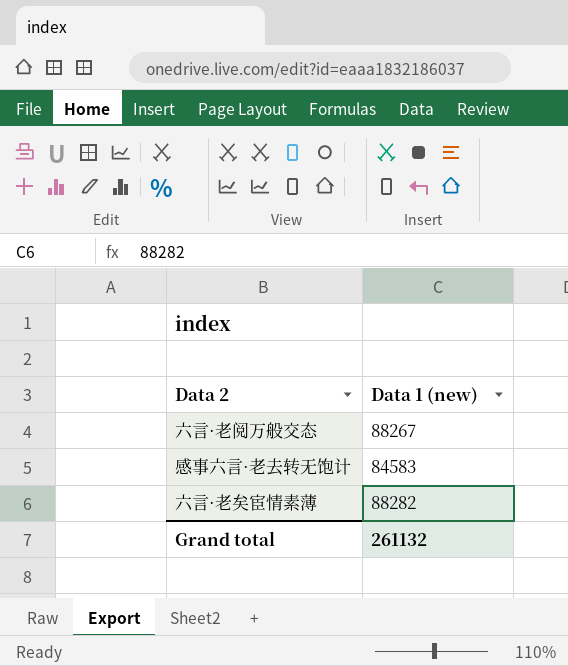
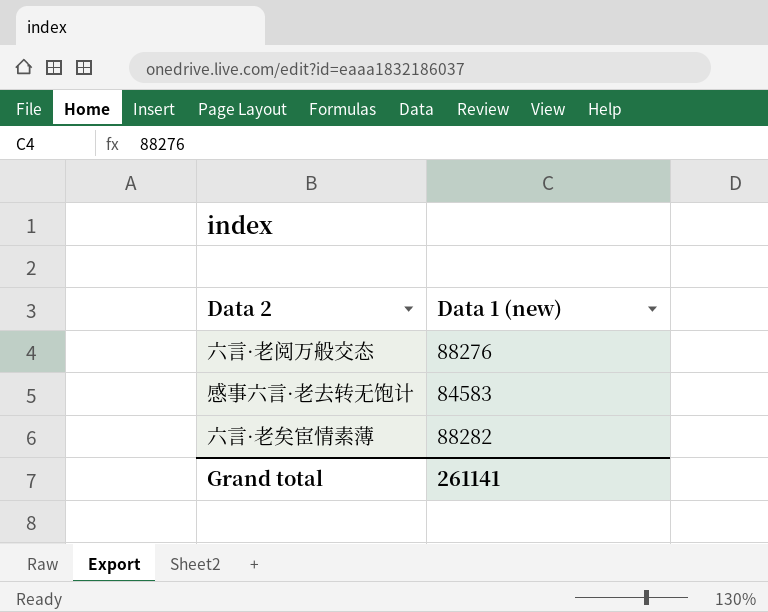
六言·老阅万般交态 | Data 1 (new): 88267 -> 88276
Grand total | Data 1 (new): 261132 -> 261141

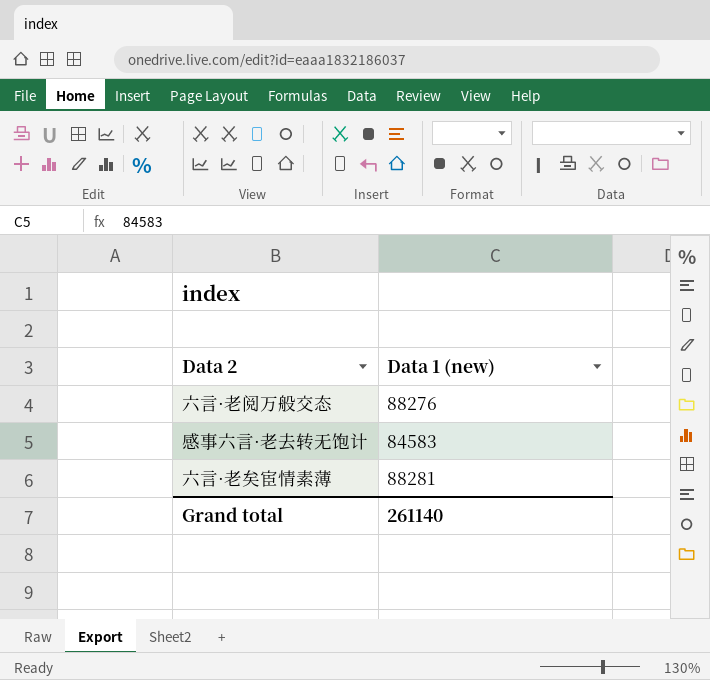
六言·老矣宦情素薄 | Data 1 (new): 88282 -> 88281
Grand total | Data 1 (new): 261141 -> 261140

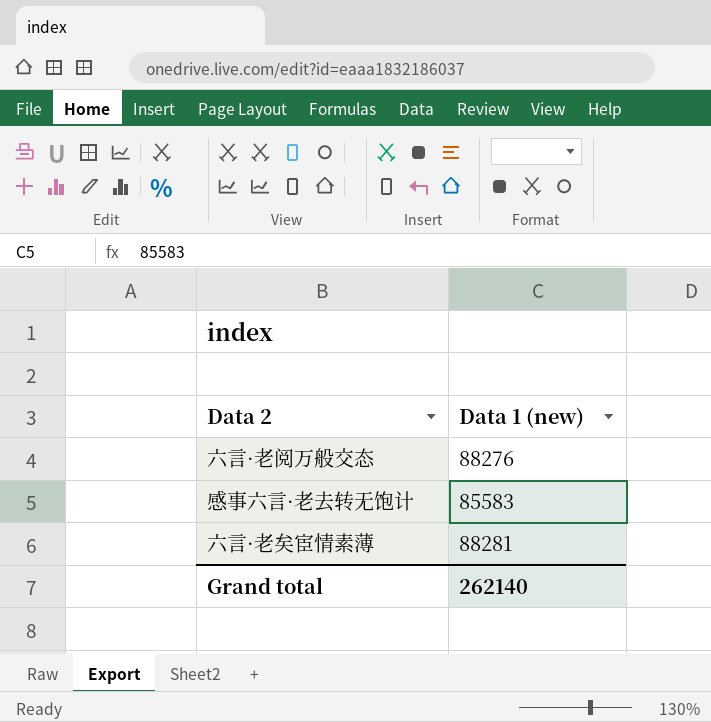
感事六言·老去转无饱计 | Data 1 (new): 84583 -> 85583
Grand total | Data 1 (new): 261140 -> 262140

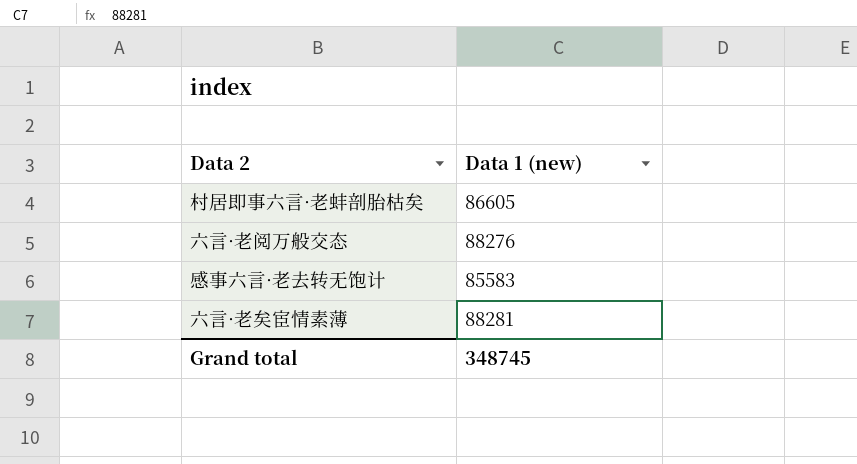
row 村居即事六言·老蚌剖胎枯矣: none -> 86605
Grand total | Data 1 (new): 262140 -> 348745

